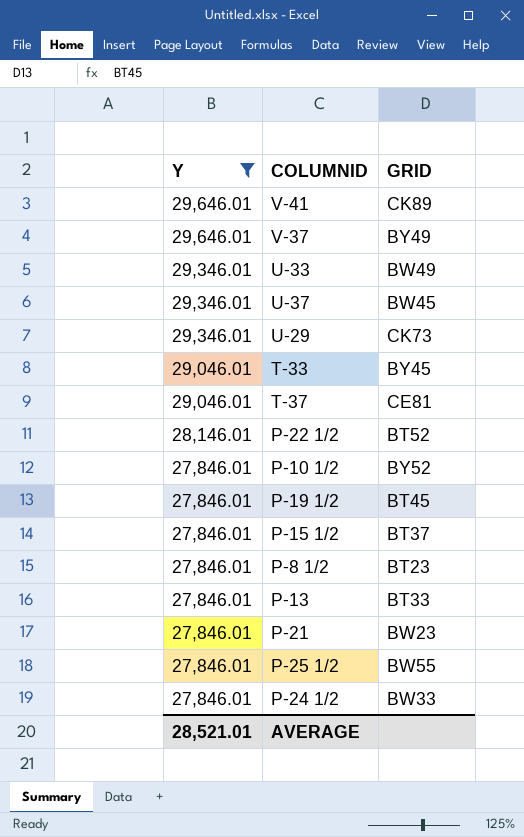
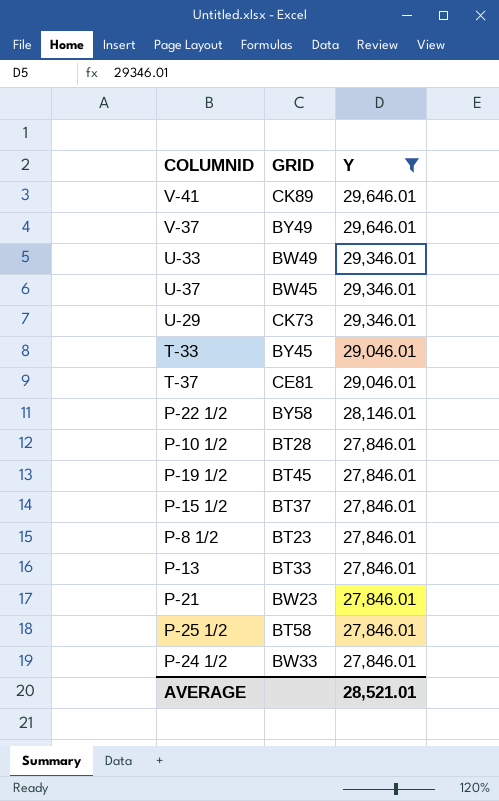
column Y | position: 1 -> 3
P-22 1/2 | GRID: BT52 -> BY58
P-10 1/2 | GRID: BY52 -> BT28
P-25 1/2 | GRID: BW55 -> BT58

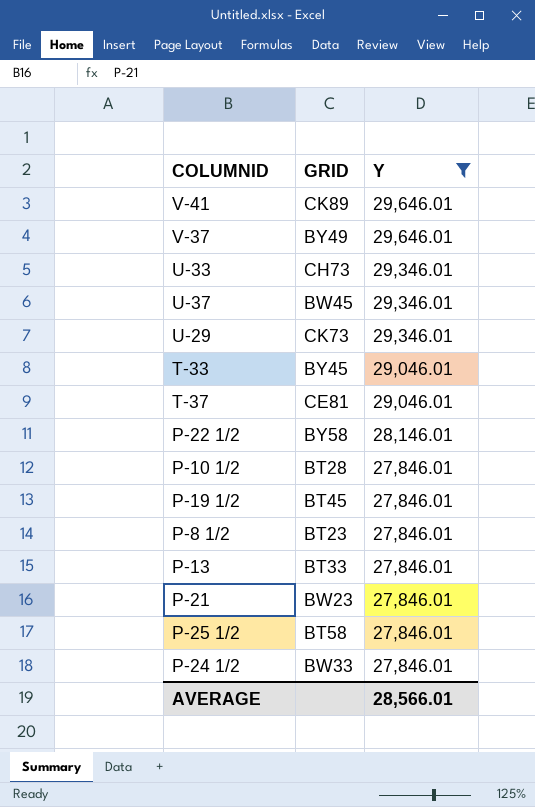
row P-15 1/2: BT37 | 27,846.01 -> none
U-33 | GRID: BW49 -> CH73
AVERAGE | Y: 28,521.01 -> 28,566.01

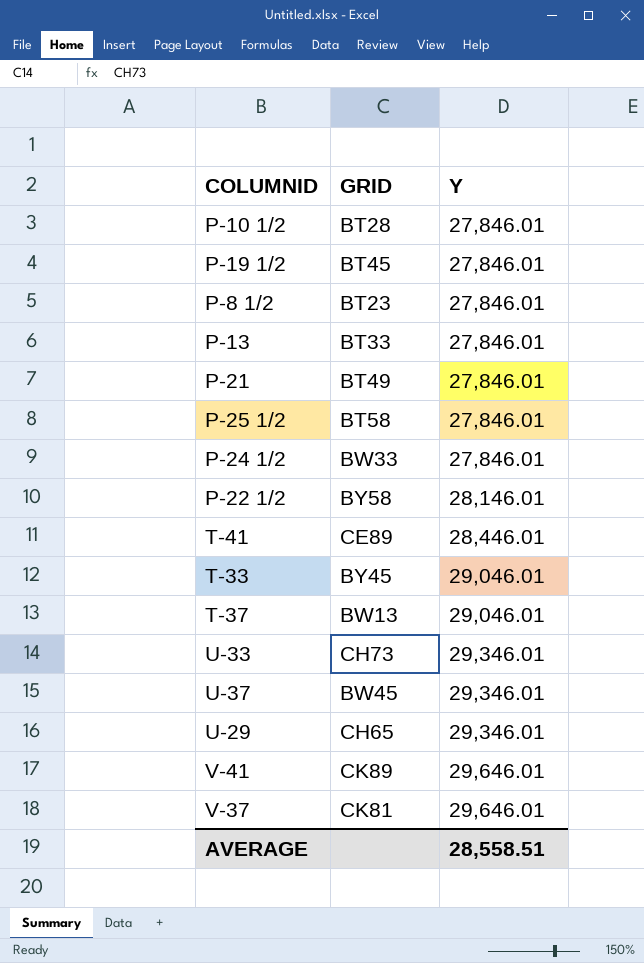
filter: Y != 28,446.01 -> none
row order: Y descending -> Y ascending
P-21 | GRID: BW23 -> BT49
T-37 | GRID: CE81 -> BW13
U-29 | GRID: CK73 -> CH65
V-37 | GRID: BY49 -> CK81
AVERAGE | Y: 28,566.01 -> 28,558.51

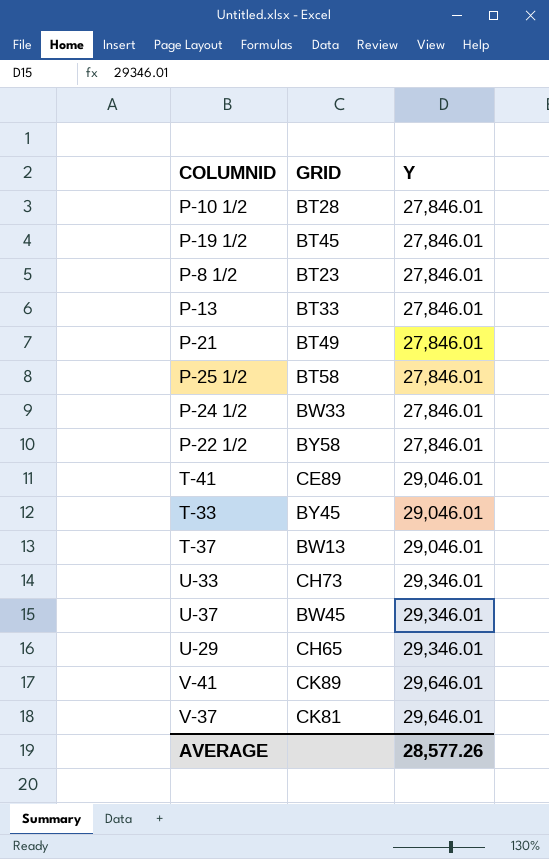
P-22 1/2 | Y: 28,146.01 -> 27,846.01
T-41 | Y: 28,446.01 -> 29,046.01
AVERAGE | Y: 28,558.51 -> 28,577.26

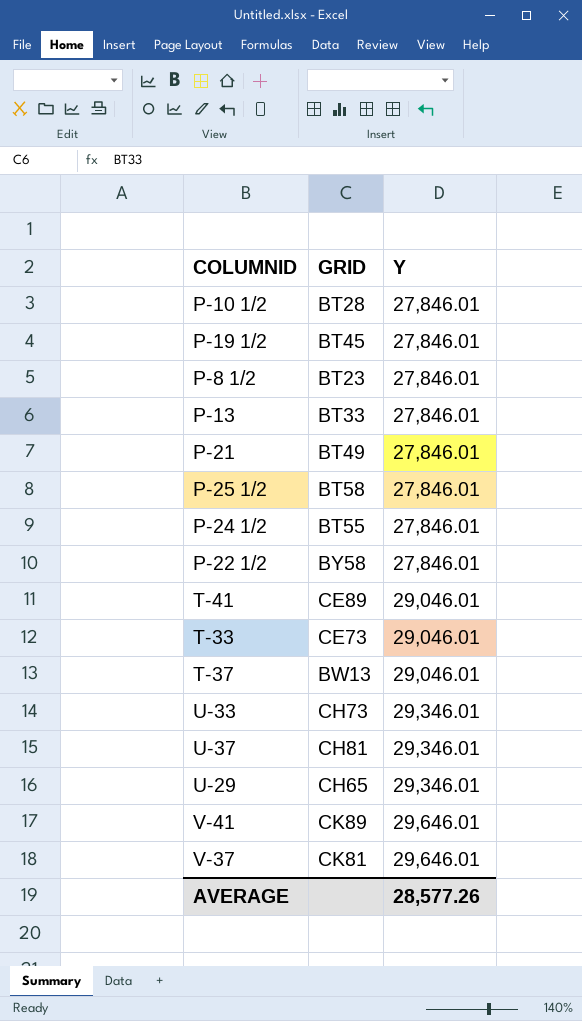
P-24 1/2 | GRID: BW33 -> BT55
T-33 | GRID: BY45 -> CE73
U-37 | GRID: BW45 -> CH81

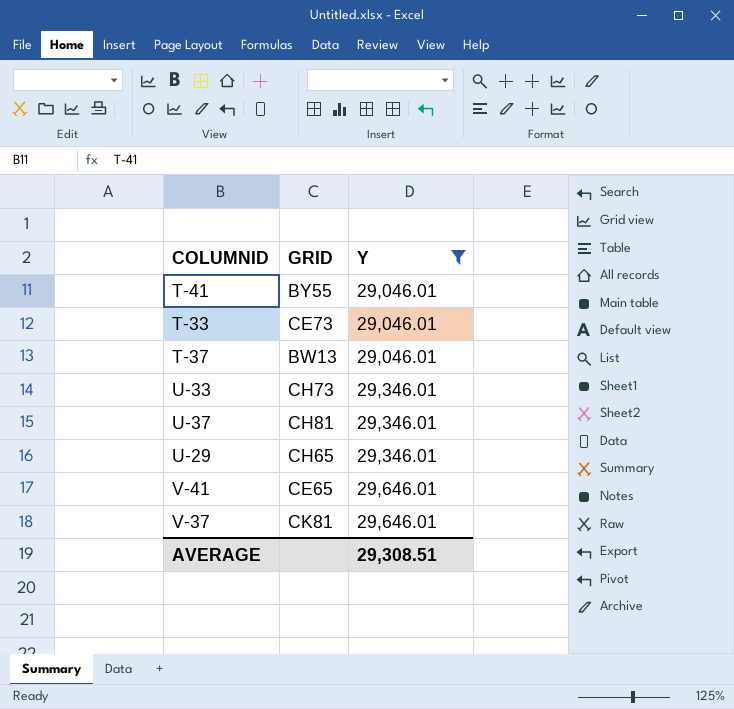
filter: none -> Y != 27,846.01
T-41 | GRID: CE89 -> BY55
V-41 | GRID: CK89 -> CE65
AVERAGE | Y: 28,577.26 -> 29,308.51

